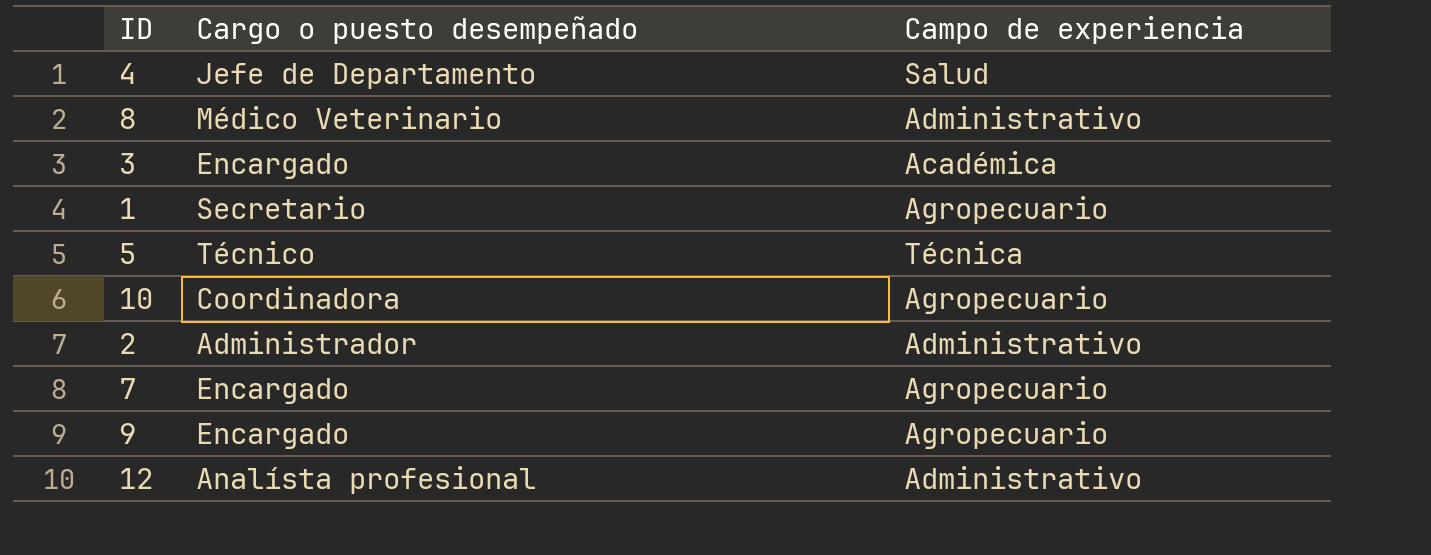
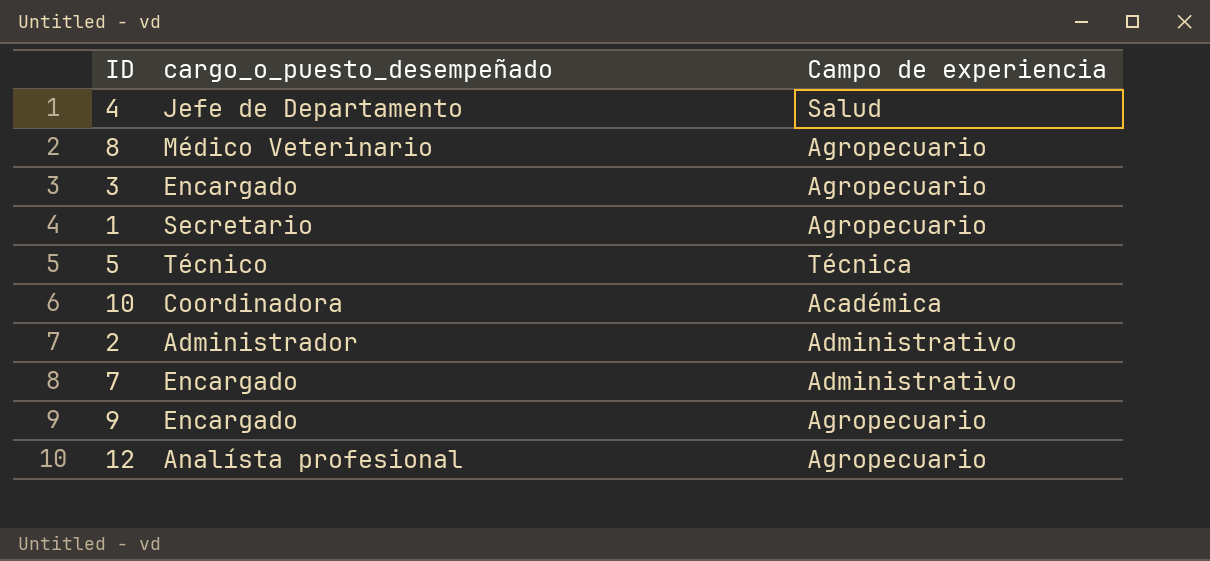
column name: Cargo o puesto desempeñado -> cargo_o_puesto_desempeñado
8 | Campo de experiencia: Administrativo -> Agropecuario
3 | Campo de experiencia: Académica -> Agropecuario
10 | Campo de experiencia: Agropecuario -> Académica
7 | Campo de experiencia: Agropecuario -> Administrativo
12 | Campo de experiencia: Administrativo -> Agropecuario

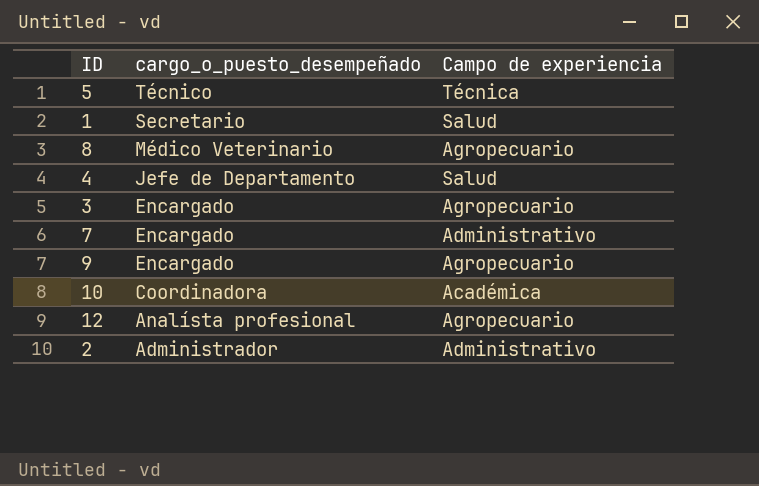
row order: none -> cargo_o_puesto_desempeñado descending
1 | Campo de experiencia: Agropecuario -> Salud

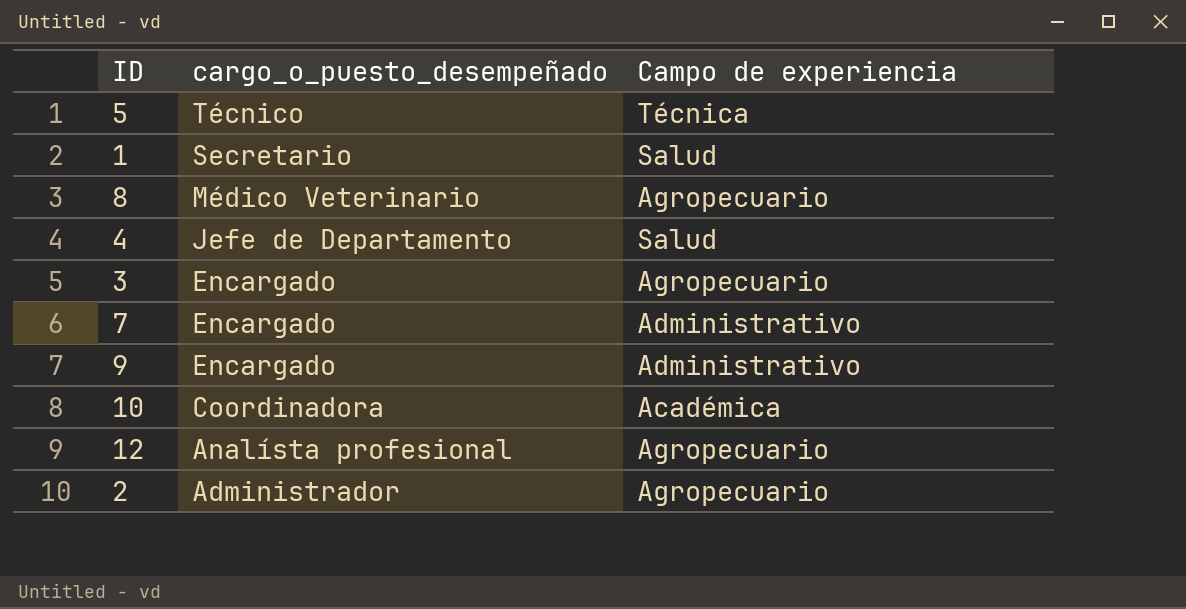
9 | Campo de experiencia: Agropecuario -> Administrativo
2 | Campo de experiencia: Administrativo -> Agropecuario

